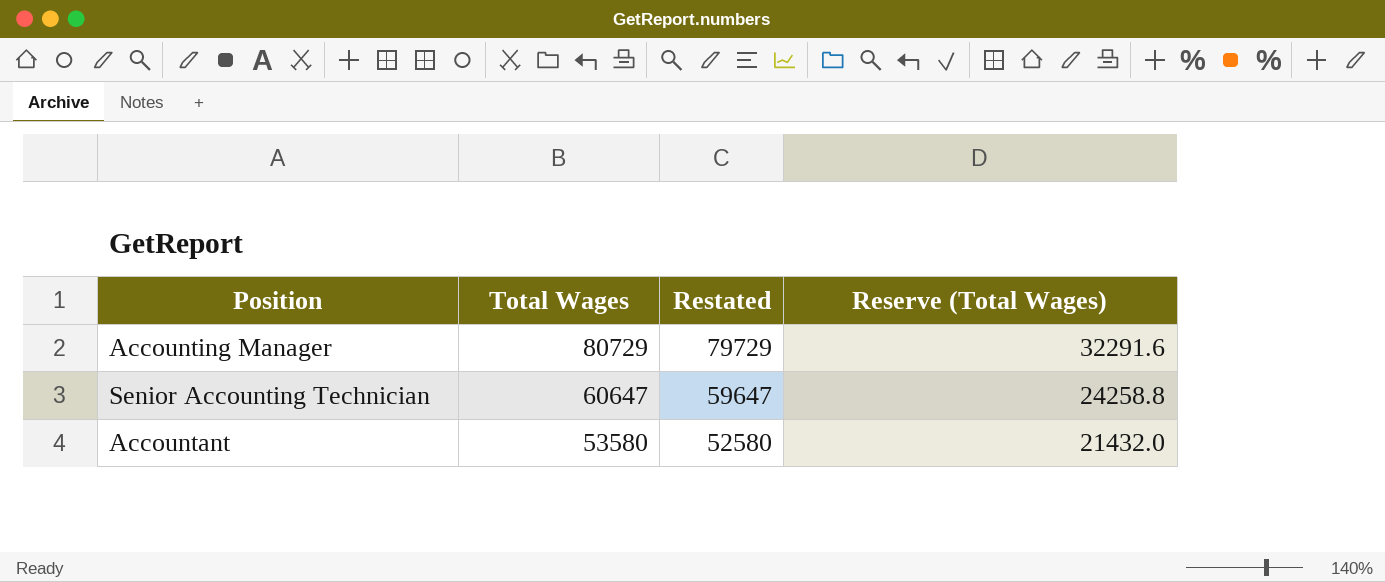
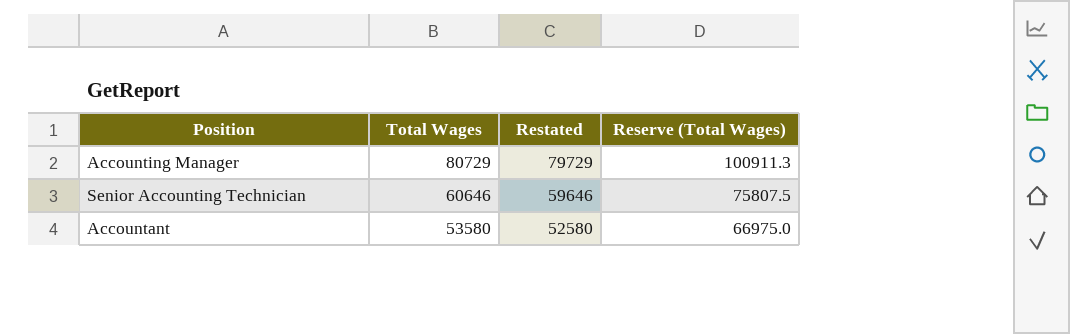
column Reserve (Total Wages) | formula: [Total Wages] * 0.4 -> [Total Wages] * 1.25
Senior Accounting Technician | Total Wages: 60647 -> 60646
Senior Accounting Technician | Restated: 59647 -> 59646

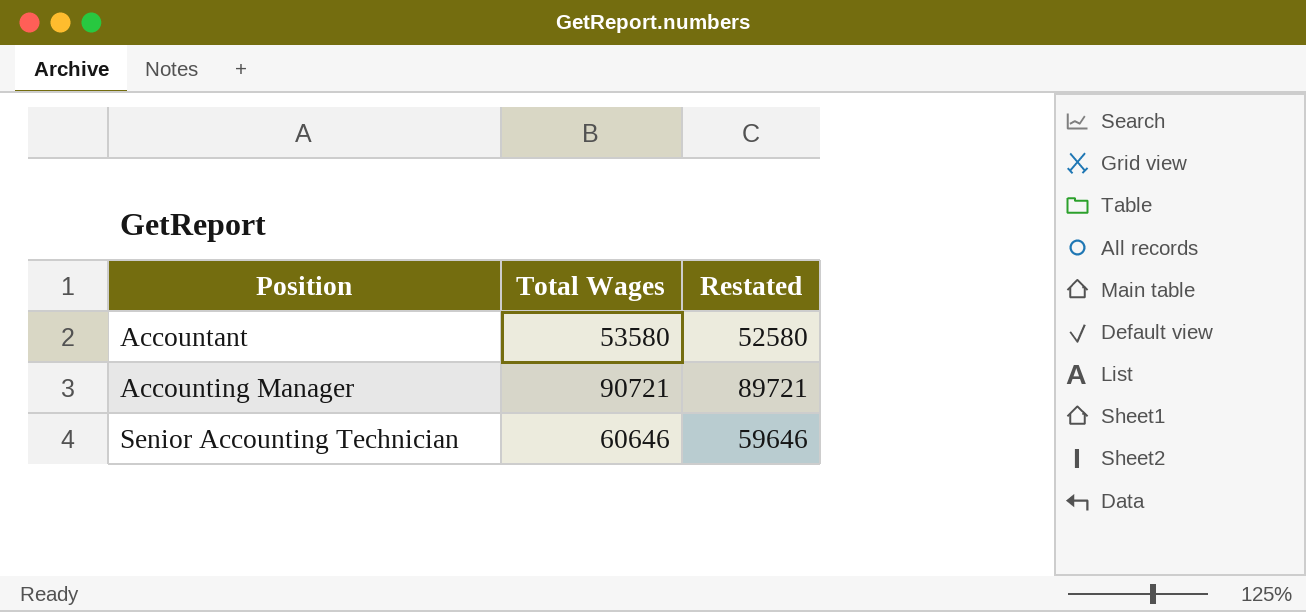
row order: Total Wages descending -> Position ascending
column Reserve (Total Wages) | formula: [Total Wages] * 1.25 -> none
Accounting Manager | Total Wages: 80729 -> 90721
Accounting Manager | Restated: 79729 -> 89721

